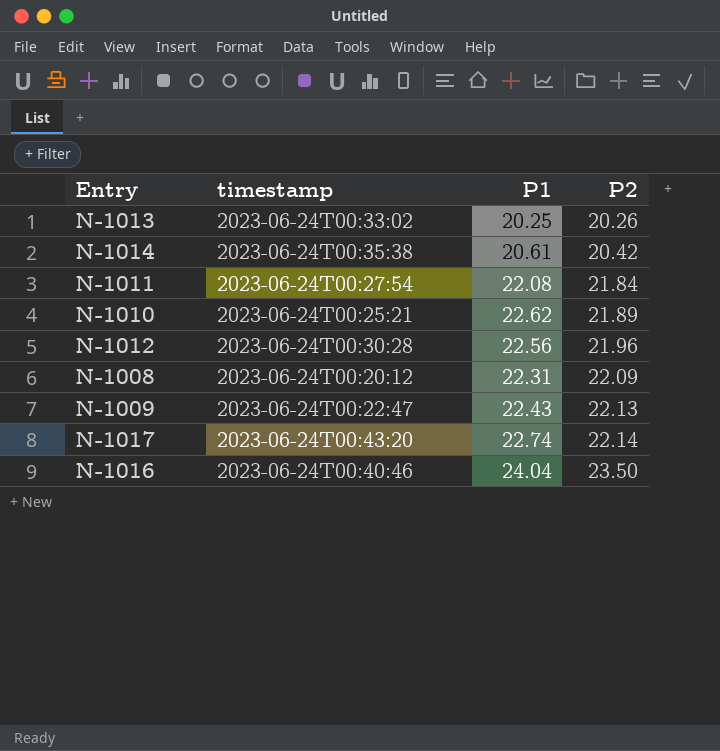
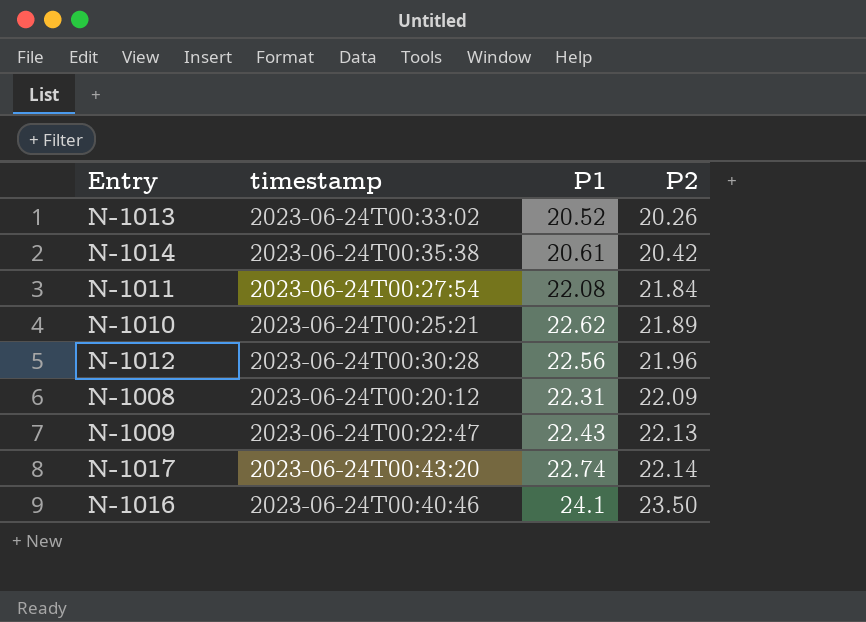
N-1013 | P1: 20.25 -> 20.52
N-1016 | P1: 24.04 -> 24.1

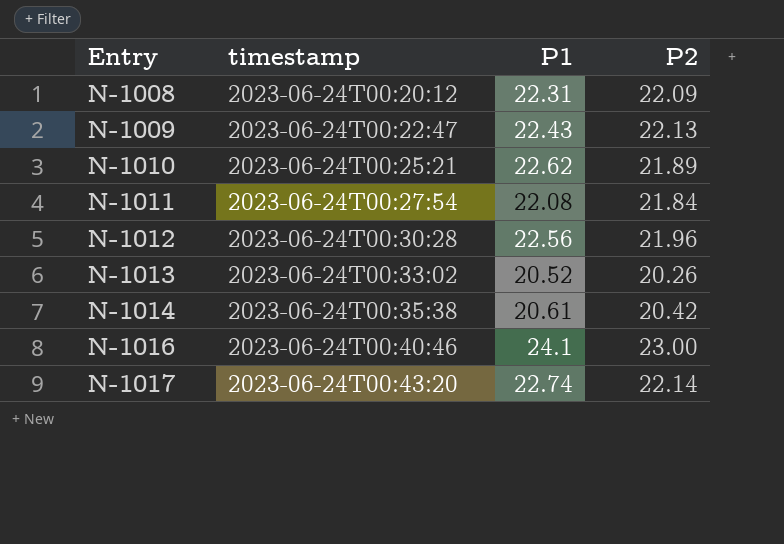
row order: P2 ascending -> Entry ascending
N-1016 | P2: 23.50 -> 23.00

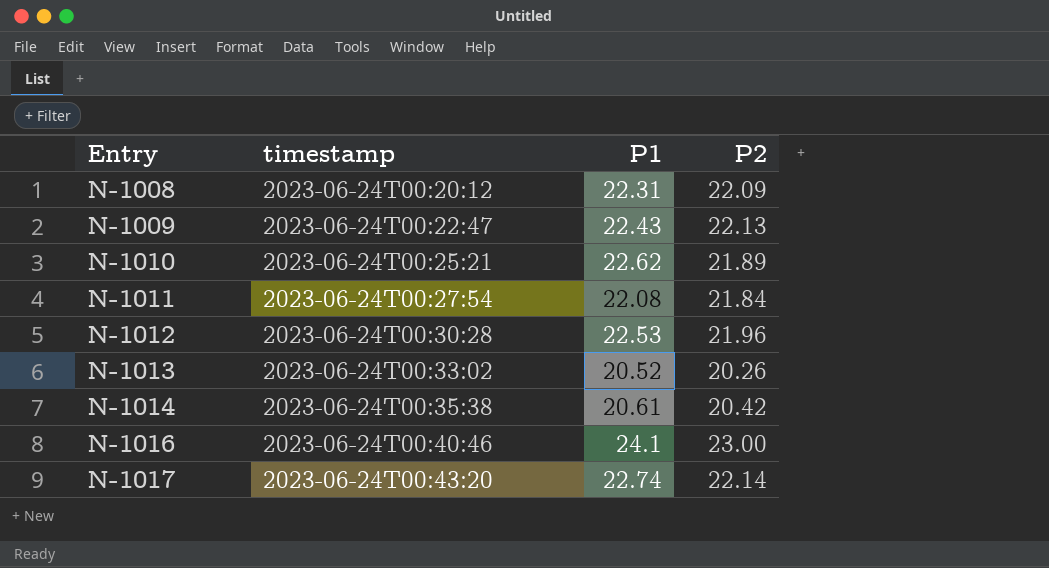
N-1012 | P1: 22.56 -> 22.53

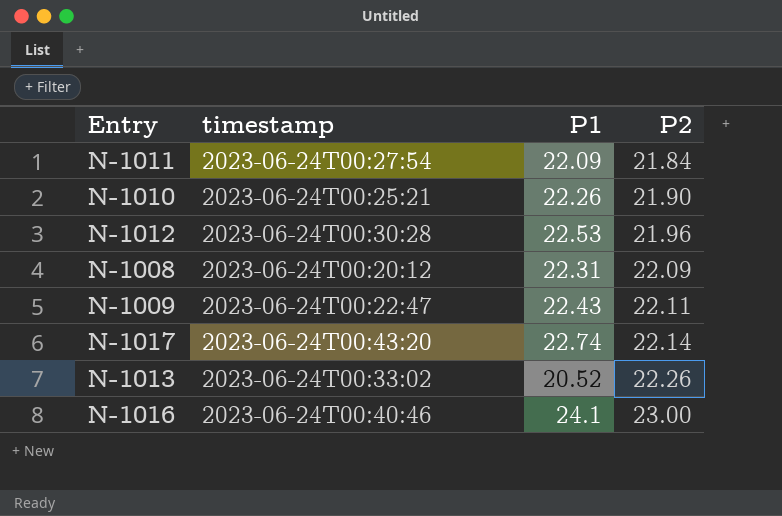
row order: Entry ascending -> P2 ascending
row N-1014: 2023-06-24T00:35:38 | 20.61 | 20.42 -> none
N-1011 | P1: 22.08 -> 22.09
N-1010 | P1: 22.62 -> 22.26
N-1010 | P2: 21.89 -> 21.90
N-1009 | P2: 22.13 -> 22.11
N-1013 | P2: 20.26 -> 22.26

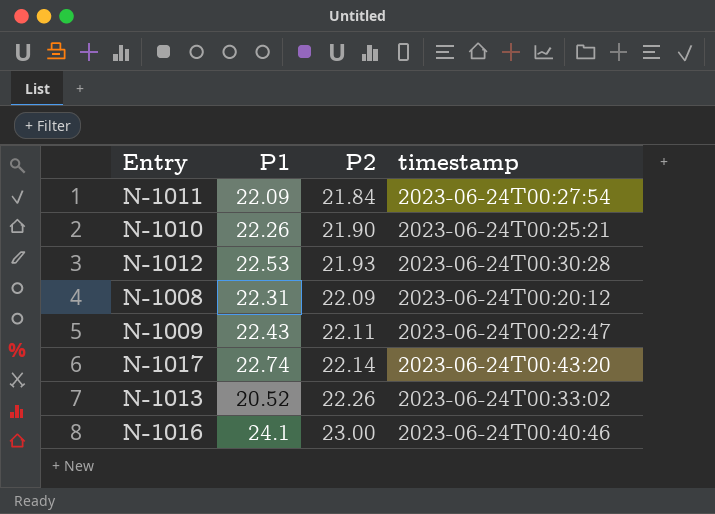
column timestamp | position: 2 -> 4
N-1012 | P2: 21.96 -> 21.93

